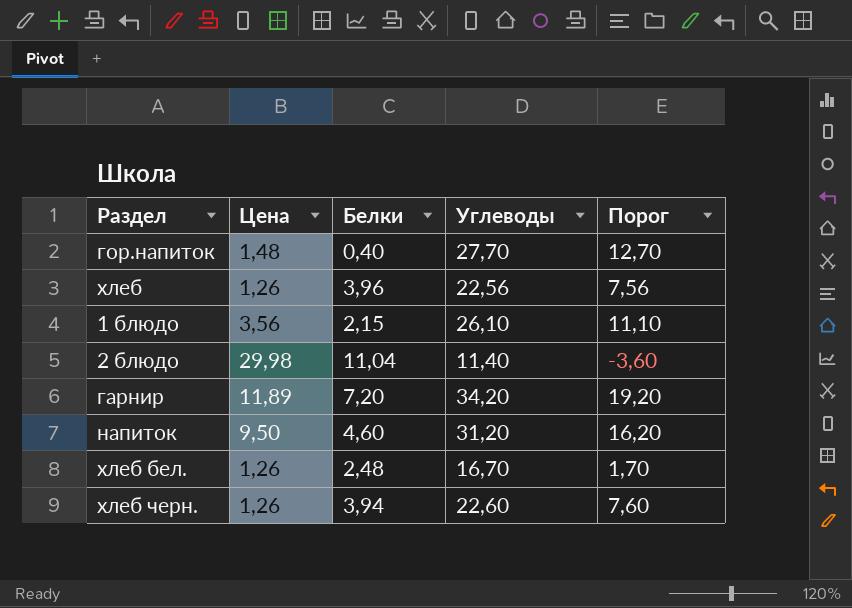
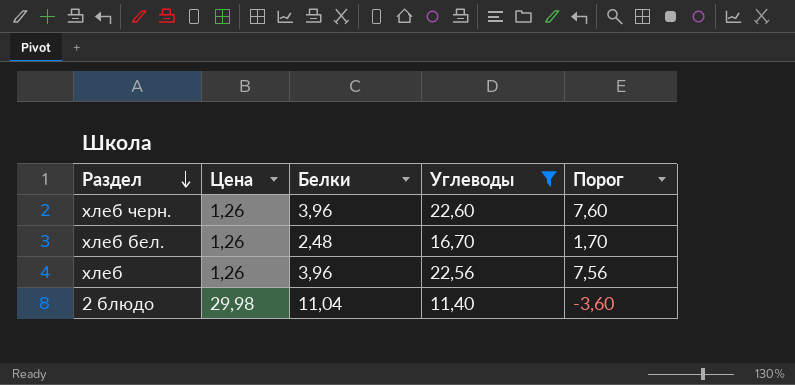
filter: none -> Углеводы <= 22,60
row order: none -> Раздел descending
хлеб черн. | Белки: 3,94 -> 3,96

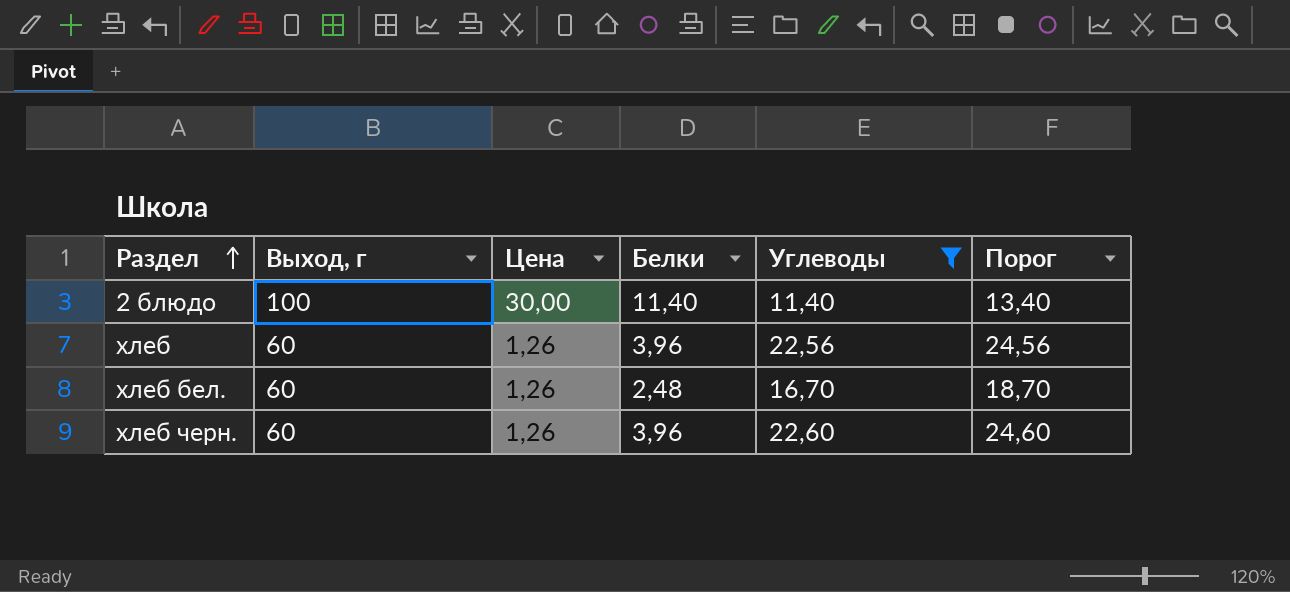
row order: Раздел descending -> Раздел ascending
column Выход, г | position: none -> 2
column Порог | formula: [Углеводы] - 15 -> [Углеводы] + 2
2 блюдо | Цена: 29,98 -> 30,00
2 блюдо | Белки: 11,04 -> 11,40

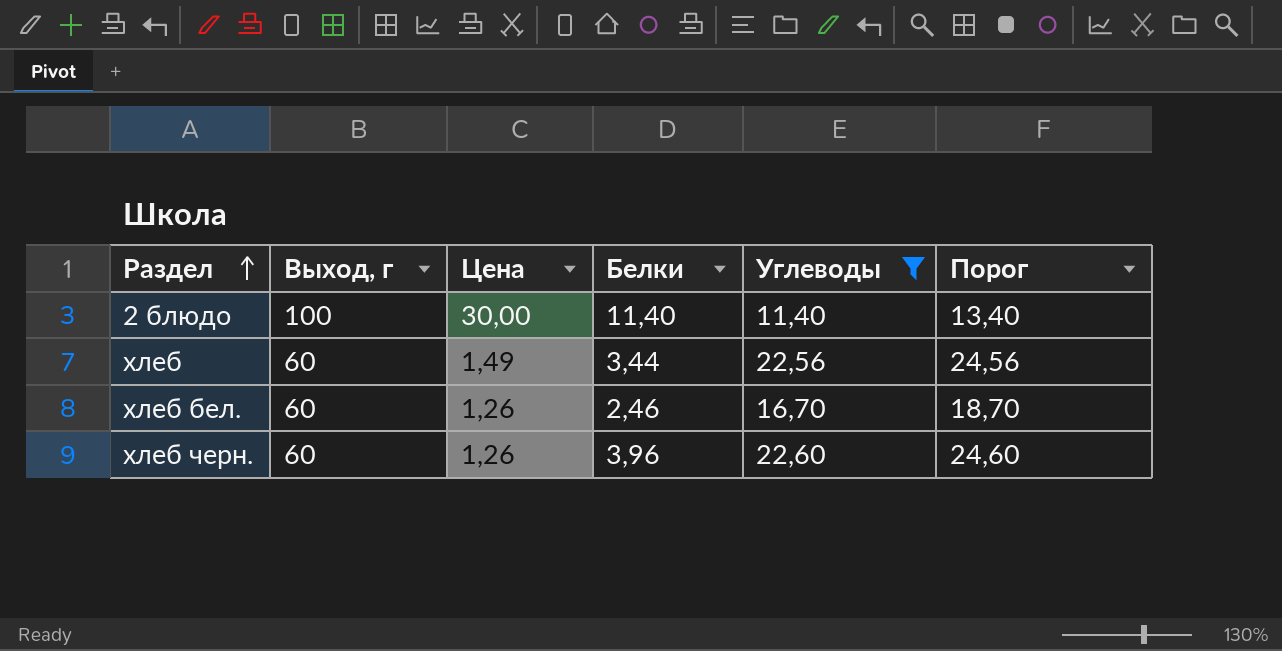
хлеб | Цена: 1,26 -> 1,49
хлеб | Белки: 3,96 -> 3,44
хлеб бел. | Белки: 2,48 -> 2,46

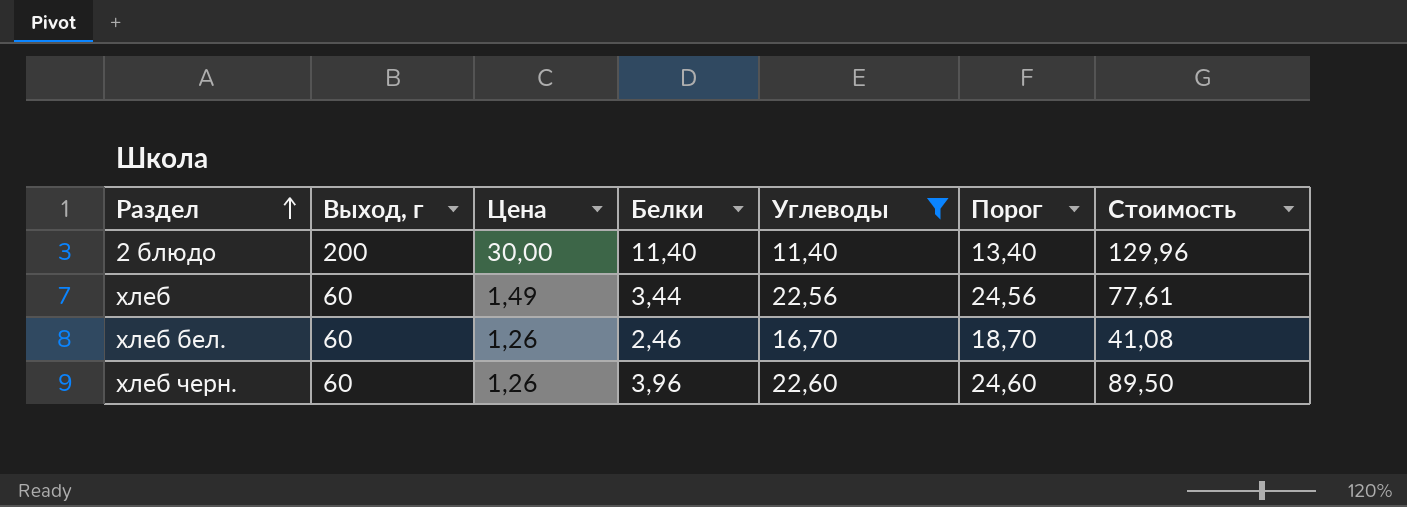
column Стоимость | formula: none -> [Белки] * [Углеводы]
2 блюдо | Выход, г: 100 -> 200

